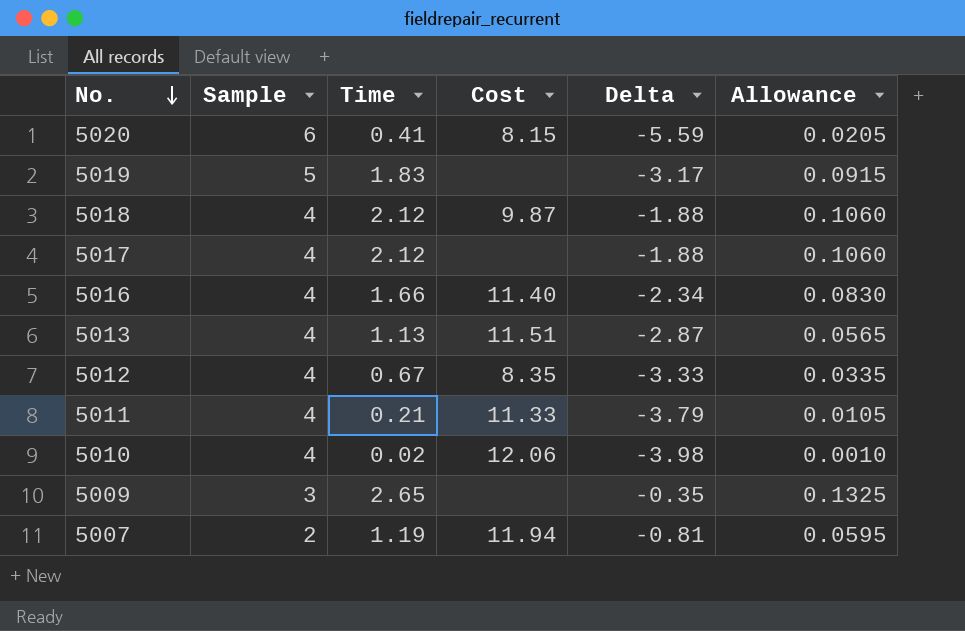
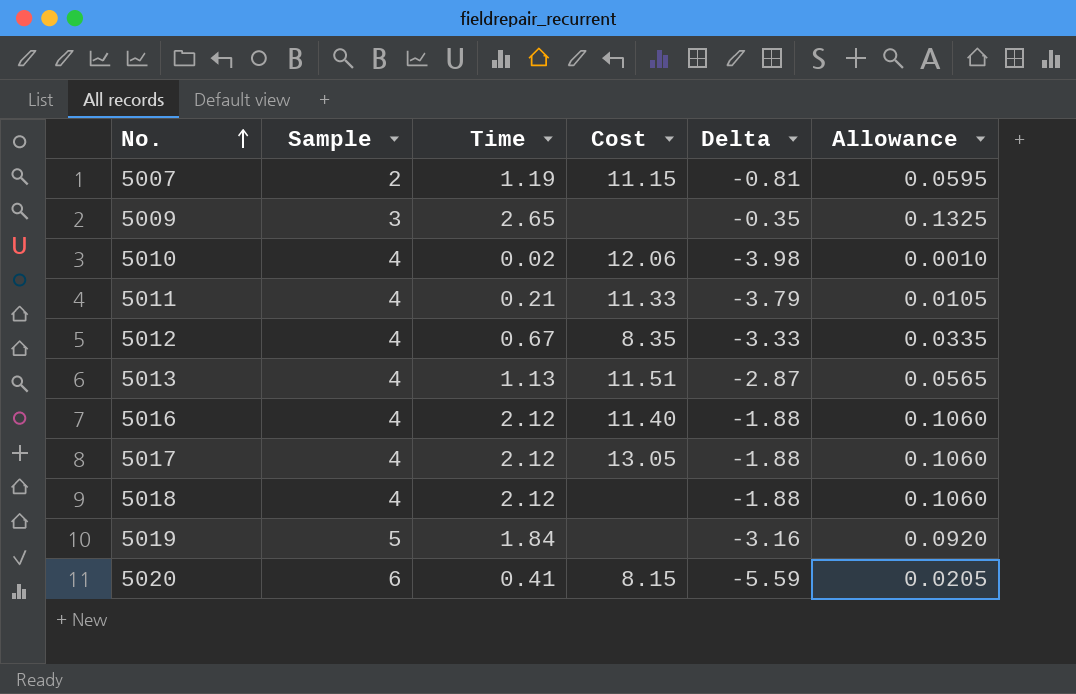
row order: No. descending -> No. ascending
5007 | Cost: 11.94 -> 11.15
5016 | Time: 1.66 -> 2.12
5016 | Delta: -2.34 -> -1.88
5016 | Allowance: 0.0830 -> 0.1060
5017 | Cost: none -> 13.05
5018 | Cost: 9.87 -> none
5019 | Time: 1.83 -> 1.84
5019 | Delta: -3.17 -> -3.16
5019 | Allowance: 0.0915 -> 0.0920

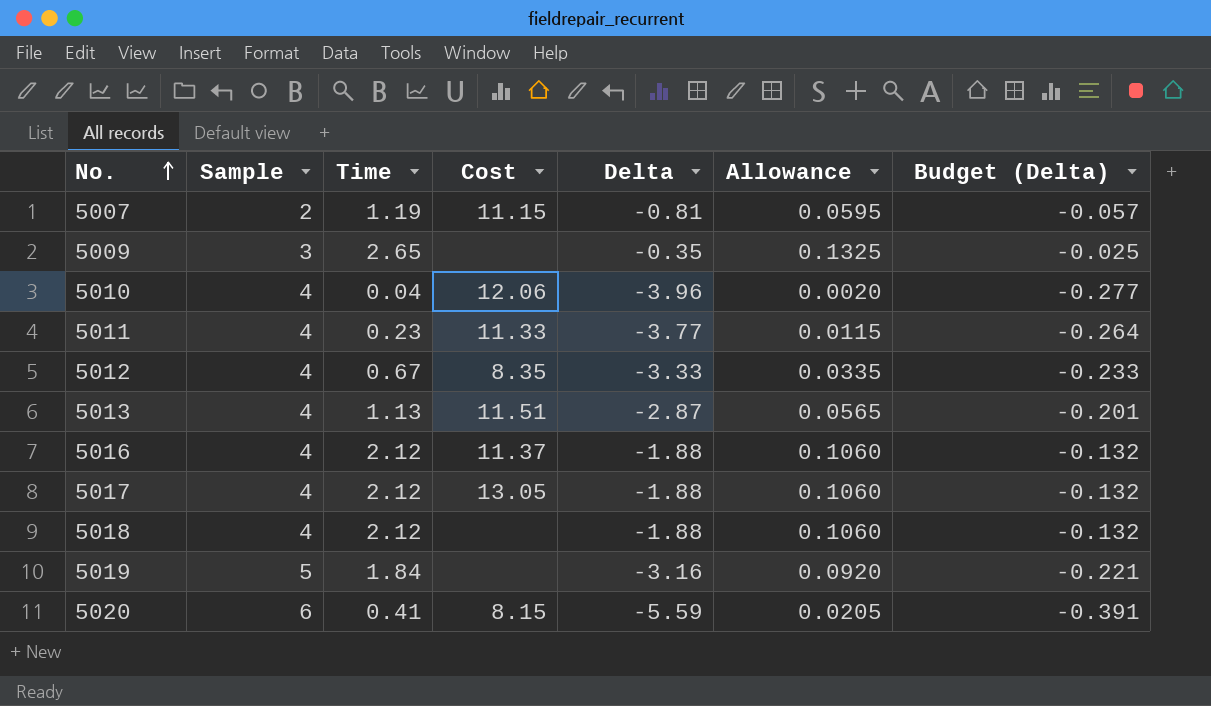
column Budget (Delta) | formula: none -> [Delta] * 0.07
5010 | Time: 0.02 -> 0.04
5010 | Delta: -3.98 -> -3.96
5010 | Allowance: 0.0010 -> 0.0020
5011 | Time: 0.21 -> 0.23
5011 | Delta: -3.79 -> -3.77
5011 | Allowance: 0.0105 -> 0.0115
5016 | Cost: 11.40 -> 11.37

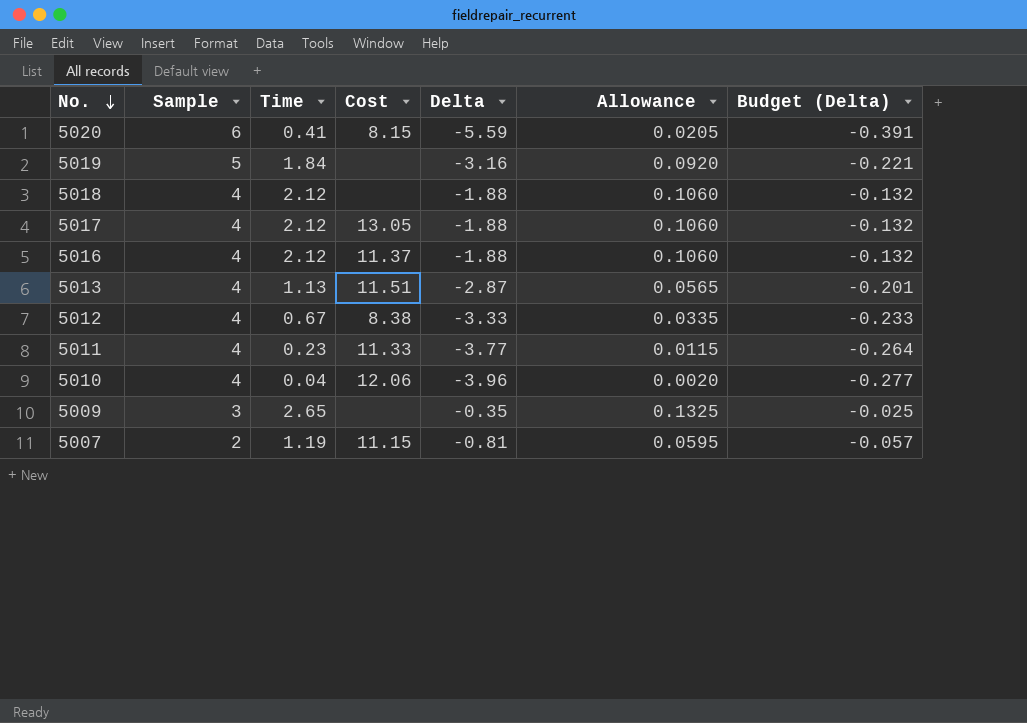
row order: No. ascending -> No. descending
5012 | Cost: 8.35 -> 8.38

